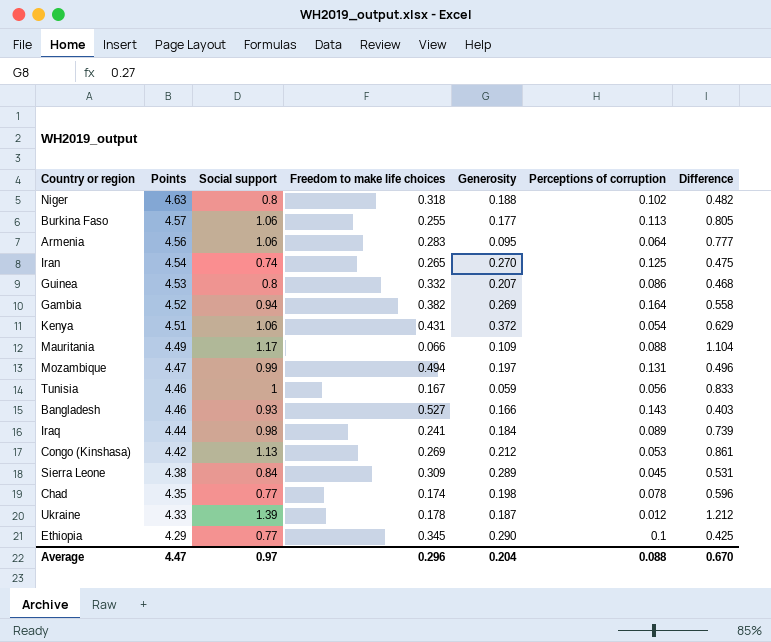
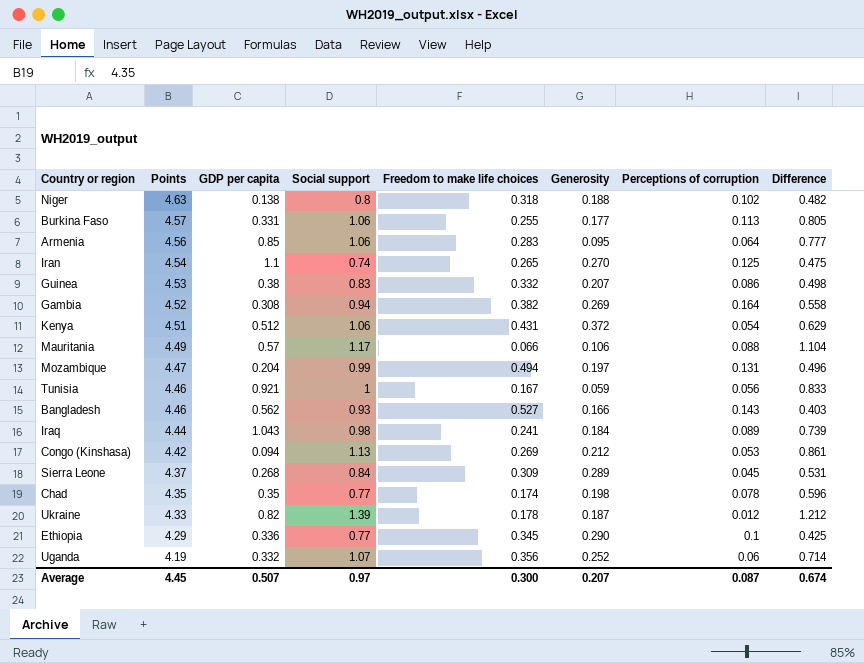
column GDP per capita | position: none -> 3
Guinea | Social support: 0.8 -> 0.83
Guinea | Difference: 0.468 -> 0.498
Mauritania | Generosity: 0.109 -> 0.106
Sierra Leone | Points: 4.38 -> 4.37
row Uganda: none -> 4.19 | 0.332 | 1.07 | 0.356 | 0.252 | 0.06 | 0.714
Average | Points: 4.47 -> 4.45
Average | Freedom to make life choices: 0.296 -> 0.300
Average | Generosity: 0.204 -> 0.207
Average | Perceptions of corruption: 0.088 -> 0.087
Average | Difference: 0.670 -> 0.674

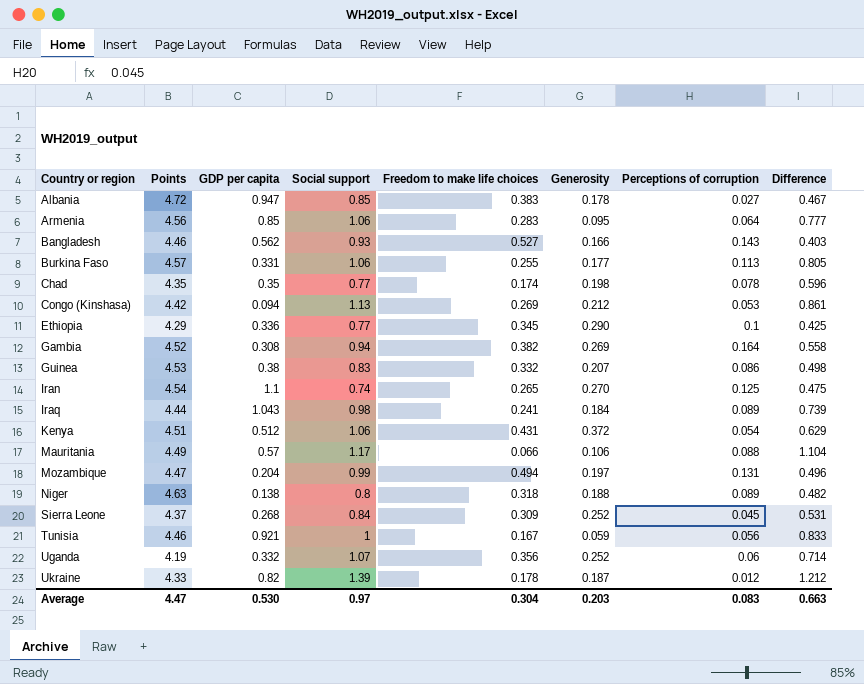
row order: Points descending -> Country or region ascending
row Albania: none -> 4.72 | 0.947 | 0.85 | 0.383 | 0.178 | 0.027 | 0.467
Niger | Perceptions of corruption: 0.102 -> 0.089
Sierra Leone | Generosity: 0.289 -> 0.252
Average | Points: 4.45 -> 4.47
Average | GDP per capita: 0.507 -> 0.530
Average | Freedom to make life choices: 0.300 -> 0.304
Average | Generosity: 0.207 -> 0.203
Average | Perceptions of corruption: 0.087 -> 0.083
Average | Difference: 0.674 -> 0.663

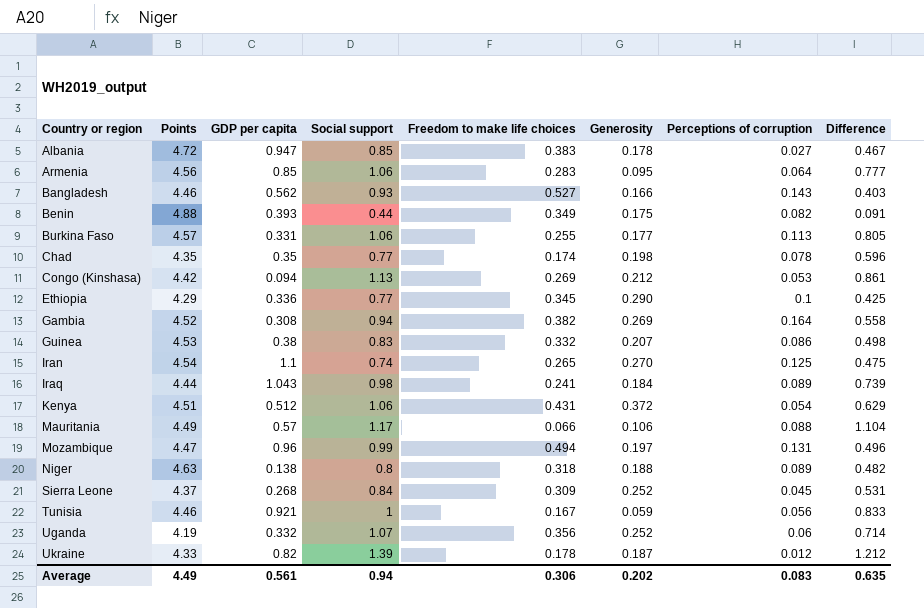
row Benin: none -> 4.88 | 0.393 | 0.44 | 0.349 | 0.175 | 0.082 | 0.091
Mozambique | GDP per capita: 0.204 -> 0.96
Average | Points: 4.47 -> 4.49
Average | GDP per capita: 0.530 -> 0.561
Average | Social support: 0.97 -> 0.94
Average | Freedom to make life choices: 0.304 -> 0.306
Average | Generosity: 0.203 -> 0.202
Average | Difference: 0.663 -> 0.635

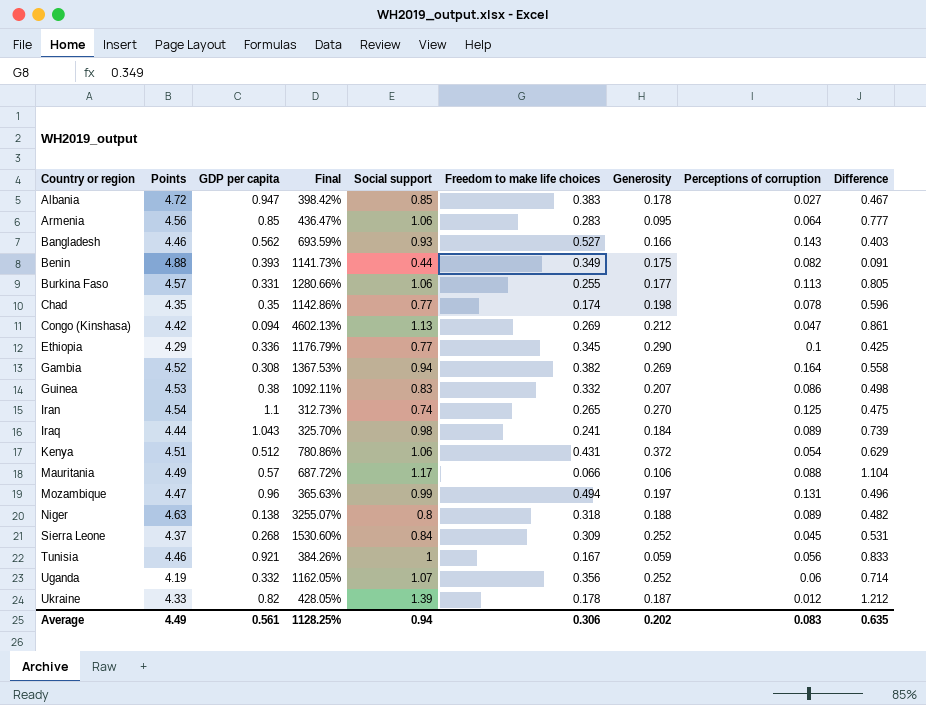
column Final | formula: none -> ([Points] - [GDP per capita]) / [GDP per capita]
Congo (Kinshasa) | Perceptions of corruption: 0.053 -> 0.047

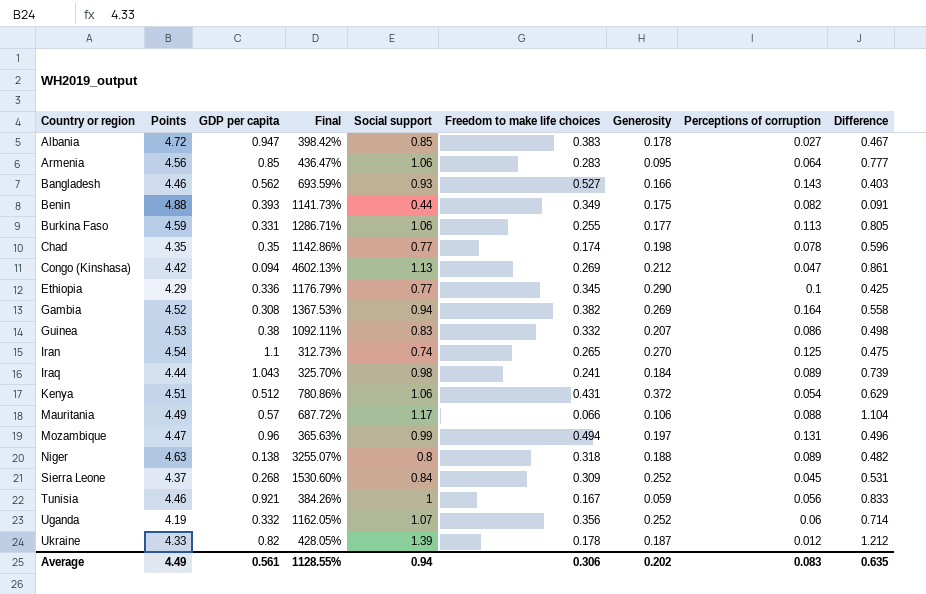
Burkina Faso | Points: 4.57 -> 4.59
Burkina Faso | Final: 1280.66% -> 1286.71%
Average | Final: 1128.25% -> 1128.55%

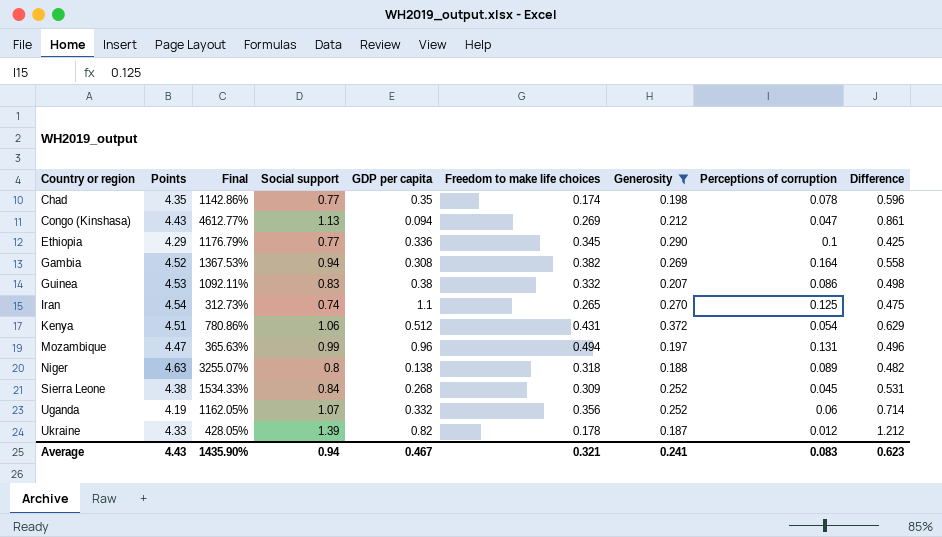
filter: none -> Generosity >= 0.187
column GDP per capita | position: 3 -> 5
Congo (Kinshasa) | Points: 4.42 -> 4.43
Congo (Kinshasa) | Final: 4602.13% -> 4612.77%
Sierra Leone | Points: 4.37 -> 4.38
Sierra Leone | Final: 1530.60% -> 1534.33%
Average | Points: 4.49 -> 4.43
Average | Final: 1128.55% -> 1435.90%
Average | GDP per capita: 0.561 -> 0.467
Average | Freedom to make life choices: 0.306 -> 0.321
Average | Generosity: 0.202 -> 0.241
Average | Difference: 0.635 -> 0.623

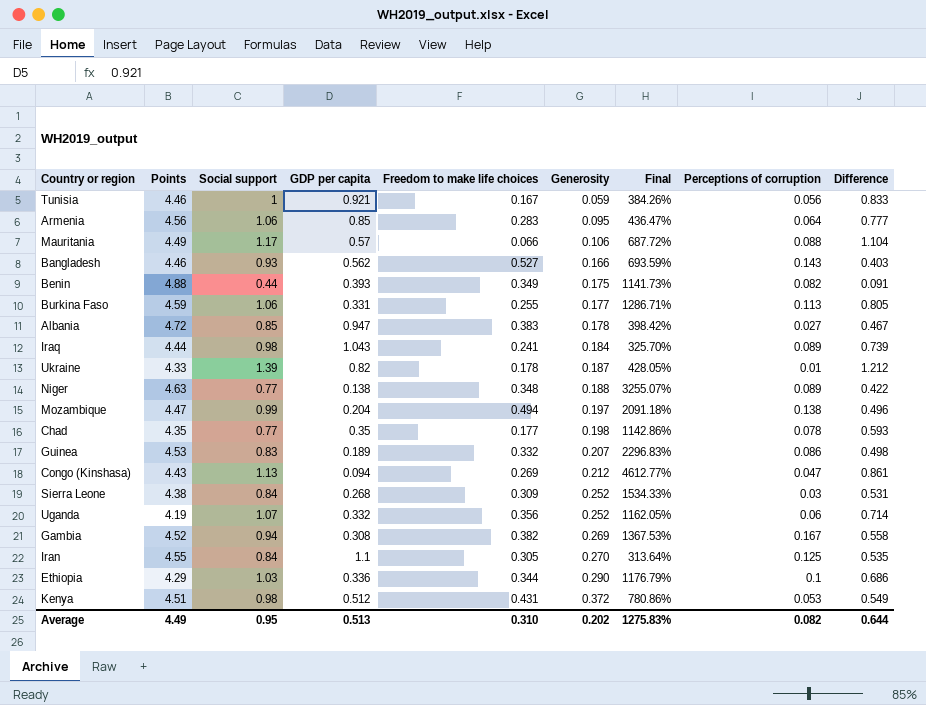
filter: Generosity >= 0.187 -> none
row order: Country or region ascending -> Generosity ascending
column Final | position: 3 -> 7
Ukraine | Perceptions of corruption: 0.012 -> 0.01
Niger | Social support: 0.8 -> 0.77
Niger | Freedom to make life choices: 0.318 -> 0.348
Niger | Difference: 0.482 -> 0.422
Mozambique | GDP per capita: 0.96 -> 0.204
Mozambique | Final: 365.63% -> 2091.18%
Mozambique | Perceptions of corruption: 0.131 -> 0.138
Chad | Freedom to make life choices: 0.174 -> 0.177
Chad | Difference: 0.596 -> 0.593
Guinea | GDP per capita: 0.38 -> 0.189
Guinea | Final: 1092.11% -> 2296.83%
Sierra Leone | Perceptions of corruption: 0.045 -> 0.03
Gambia | Perceptions of corruption: 0.164 -> 0.167
Iran | Points: 4.54 -> 4.55
Iran | Social support: 0.74 -> 0.84
Iran | Freedom to make life choices: 0.265 -> 0.305
Iran | Final: 312.73% -> 313.64%
Iran | Difference: 0.475 -> 0.535
Ethiopia | Social support: 0.77 -> 1.03
Ethiopia | Freedom to make life choices: 0.345 -> 0.344
Ethiopia | Difference: 0.425 -> 0.686
Kenya | Social support: 1.06 -> 0.98
Kenya | Perceptions of corruption: 0.054 -> 0.053
Kenya | Difference: 0.629 -> 0.549
Average | Points: 4.43 -> 4.49
Average | Social support: 0.94 -> 0.95
Average | GDP per capita: 0.467 -> 0.513
Average | Freedom to make life choices: 0.321 -> 0.310
Average | Generosity: 0.241 -> 0.202
Average | Final: 1435.90% -> 1275.83%
Average | Perceptions of corruption: 0.083 -> 0.082
Average | Difference: 0.623 -> 0.644

